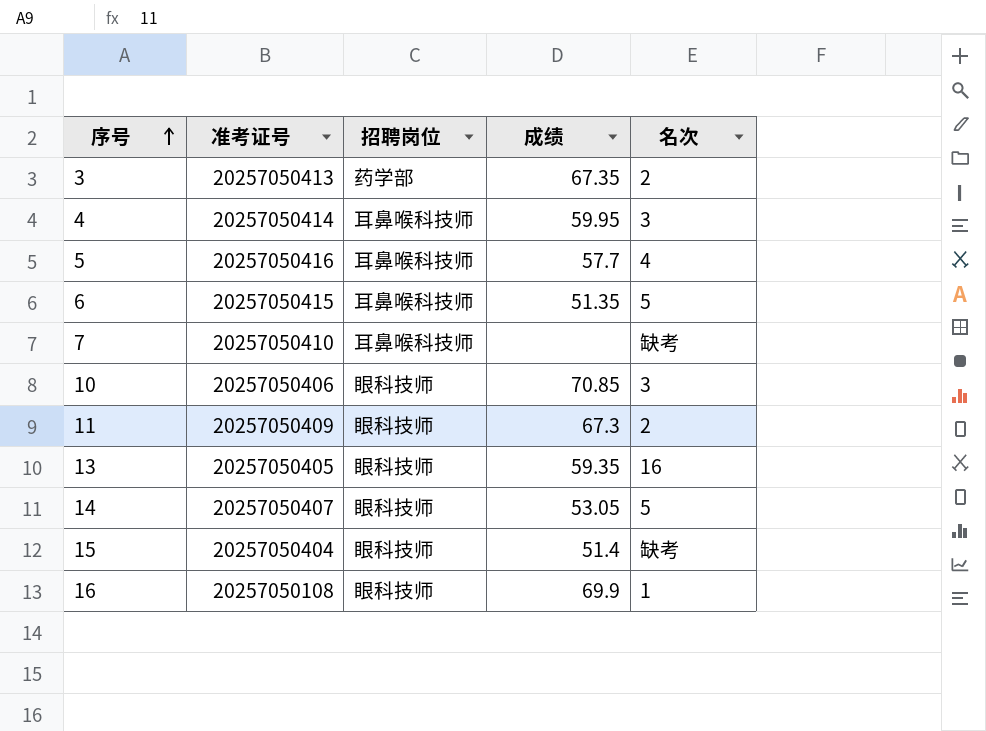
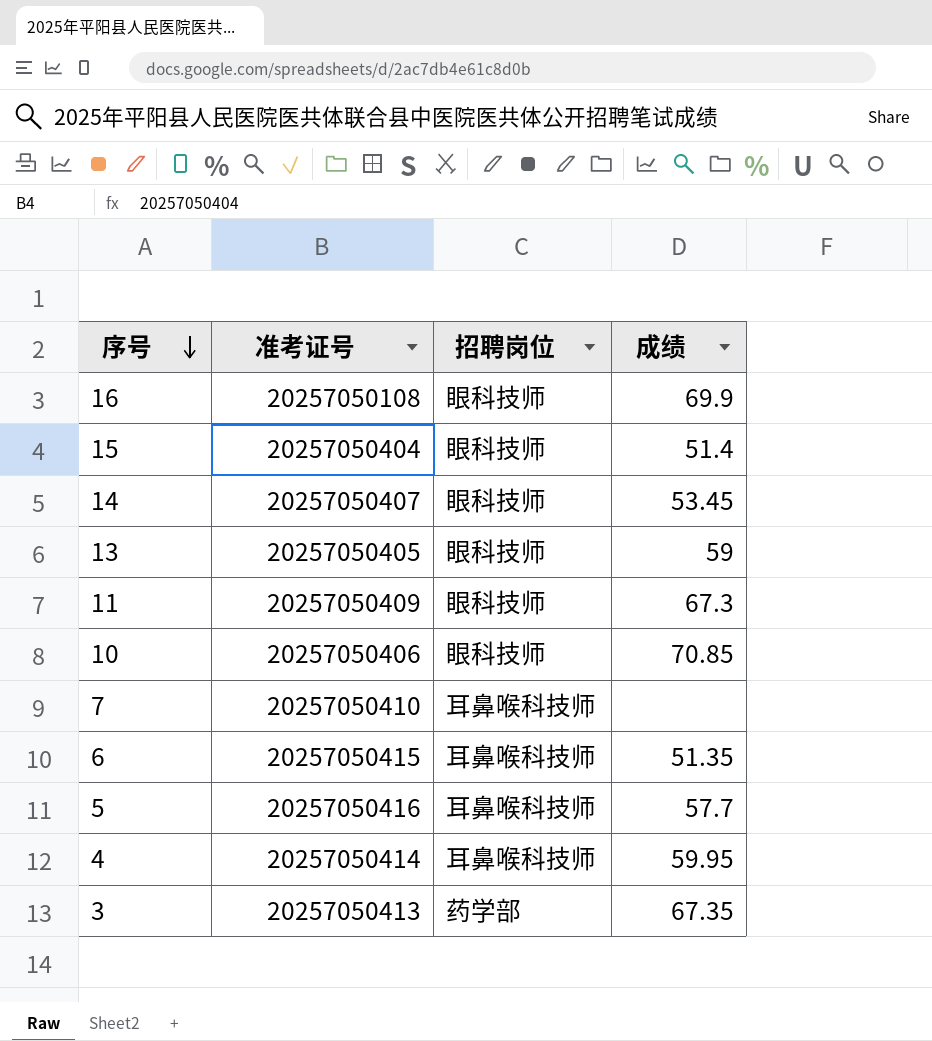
row order: 序号 ascending -> 序号 descending
column 名次 | position: 5 -> none
14 | 成绩: 53.05 -> 53.45
13 | 成绩: 59.35 -> 59

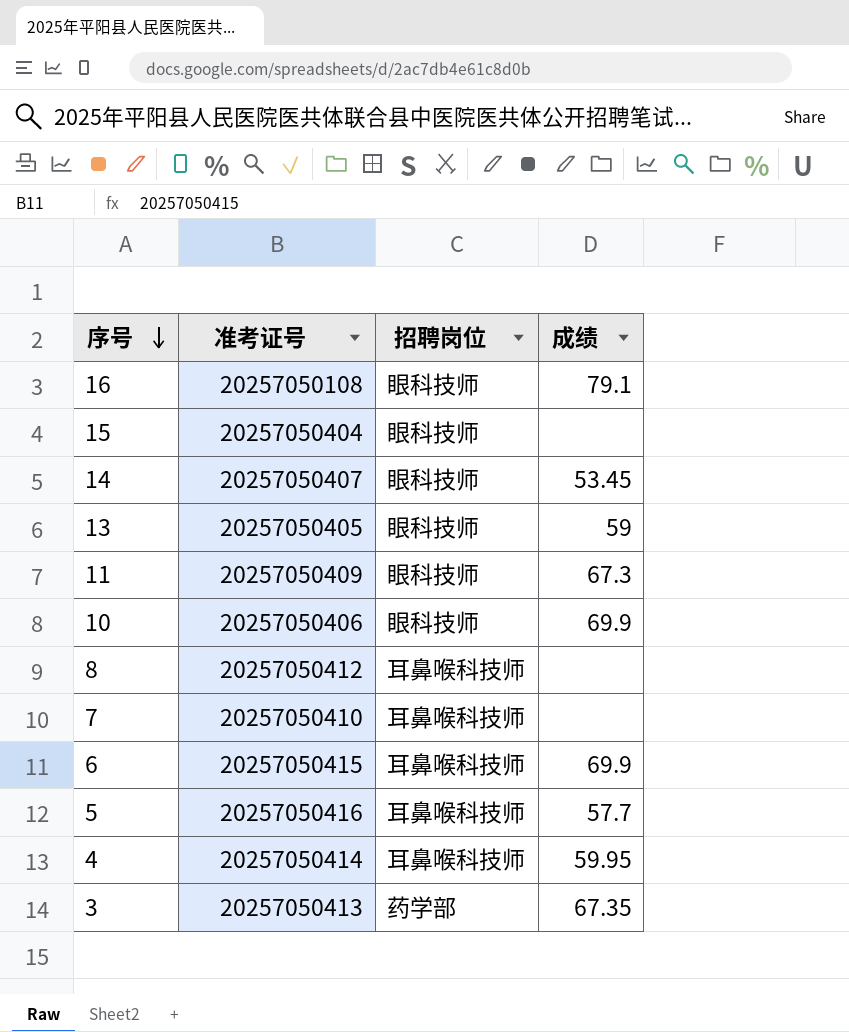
16 | 成绩: 69.9 -> 79.1
15 | 成绩: 51.4 -> none
10 | 成绩: 70.85 -> 69.9
row 8: none -> 20257050412 | 耳鼻喉科技师 | none
6 | 成绩: 51.35 -> 69.9

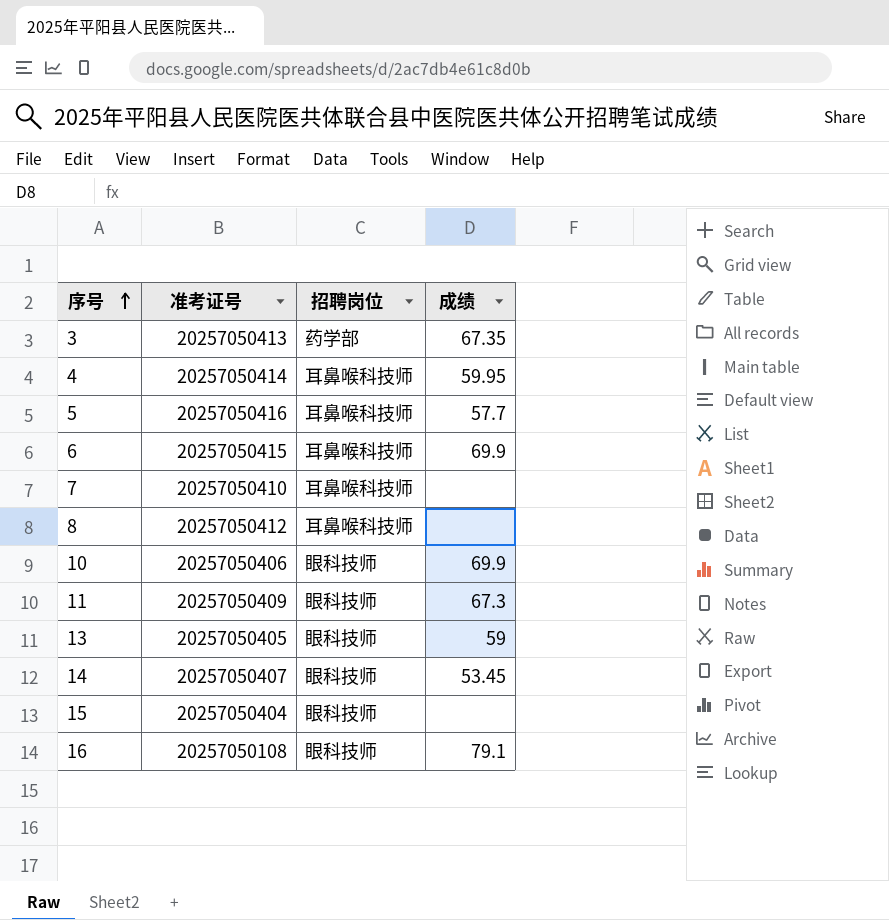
row order: 序号 descending -> 序号 ascending

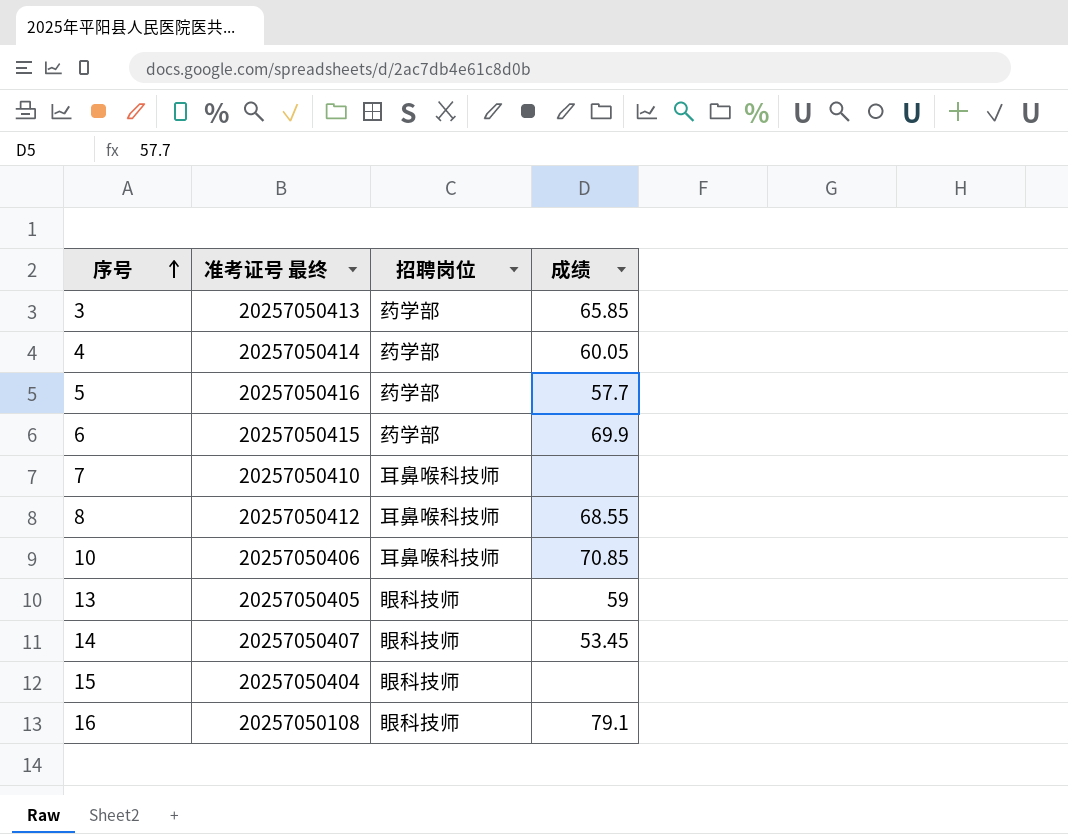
column name: 准考证号 -> 准考证号 最终
row 11: 20257050409 | 眼科技师 | 67.3 -> none
3 | 成绩: 67.35 -> 65.85
4 | 招聘岗位: 耳鼻喉科技师 -> 药学部
4 | 成绩: 59.95 -> 60.05
5 | 招聘岗位: 耳鼻喉科技师 -> 药学部
6 | 招聘岗位: 耳鼻喉科技师 -> 药学部
8 | 成绩: none -> 68.55
10 | 招聘岗位: 眼科技师 -> 耳鼻喉科技师
10 | 成绩: 69.9 -> 70.85

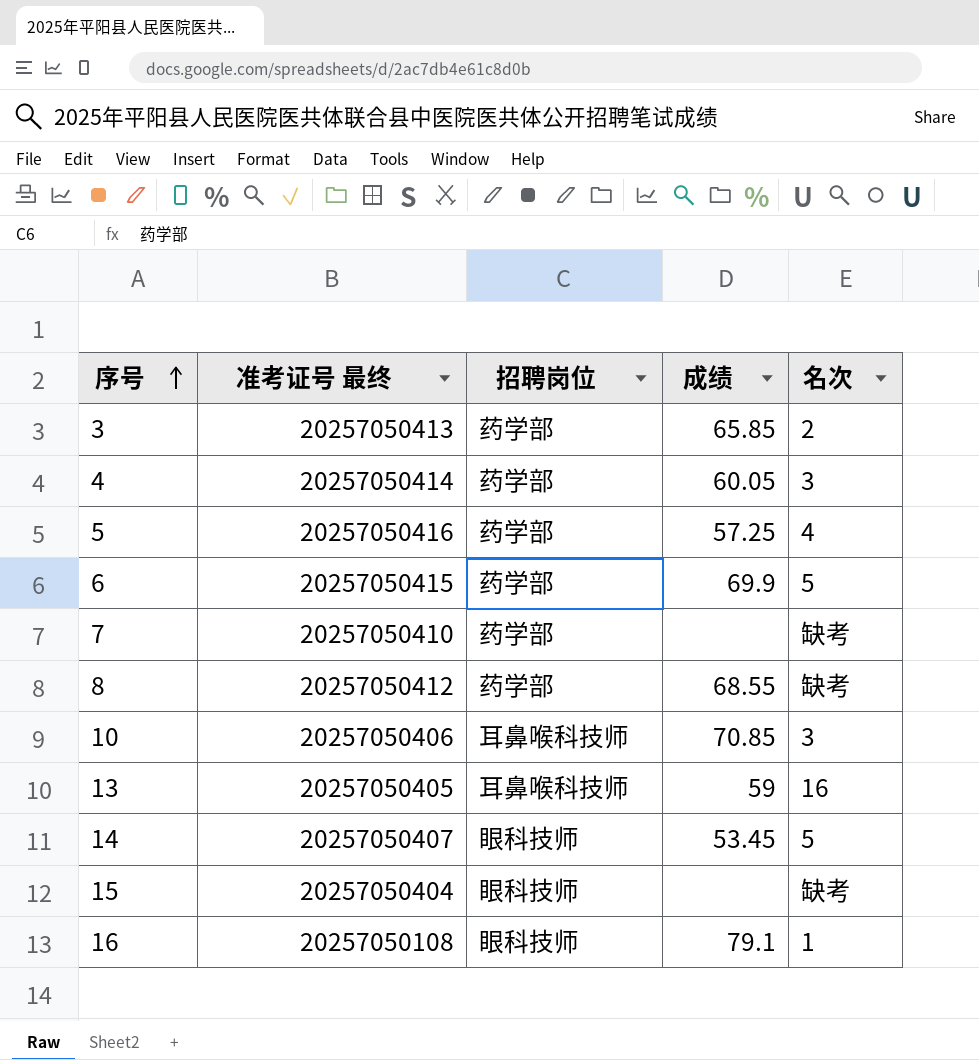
column 名次 | position: none -> 5
5 | 成绩: 57.7 -> 57.25
7 | 招聘岗位: 耳鼻喉科技师 -> 药学部
8 | 招聘岗位: 耳鼻喉科技师 -> 药学部
13 | 招聘岗位: 眼科技师 -> 耳鼻喉科技师

